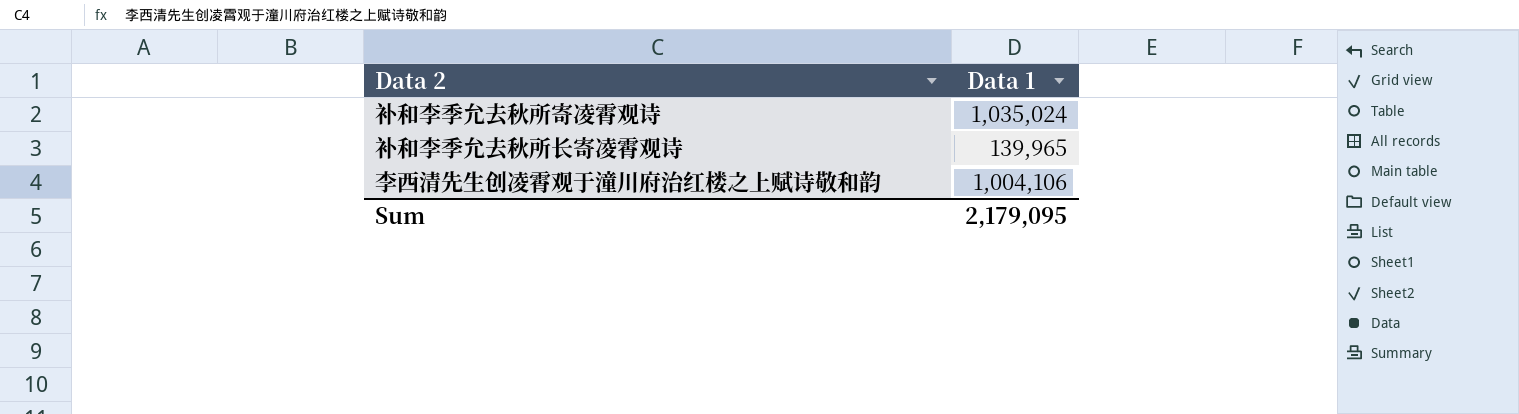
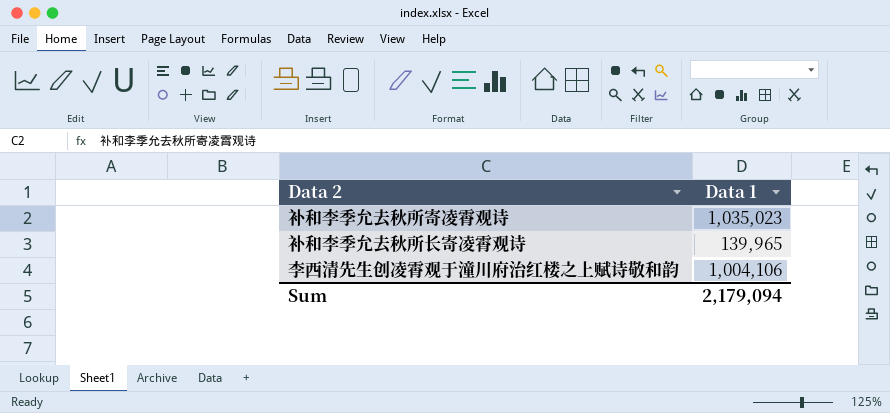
补和李季允去秋所寄凌霄观诗 | Data 1: 1,035,024 -> 1,035,023
Sum | Data 1: 2,179,095 -> 2,179,094

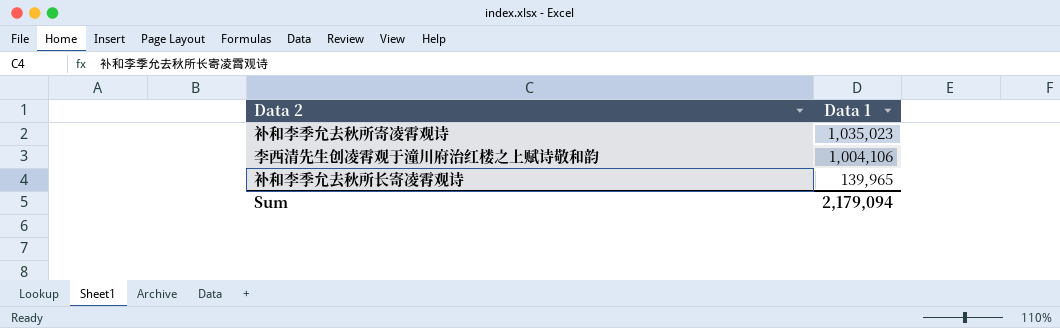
row order: none -> Data 1 descending

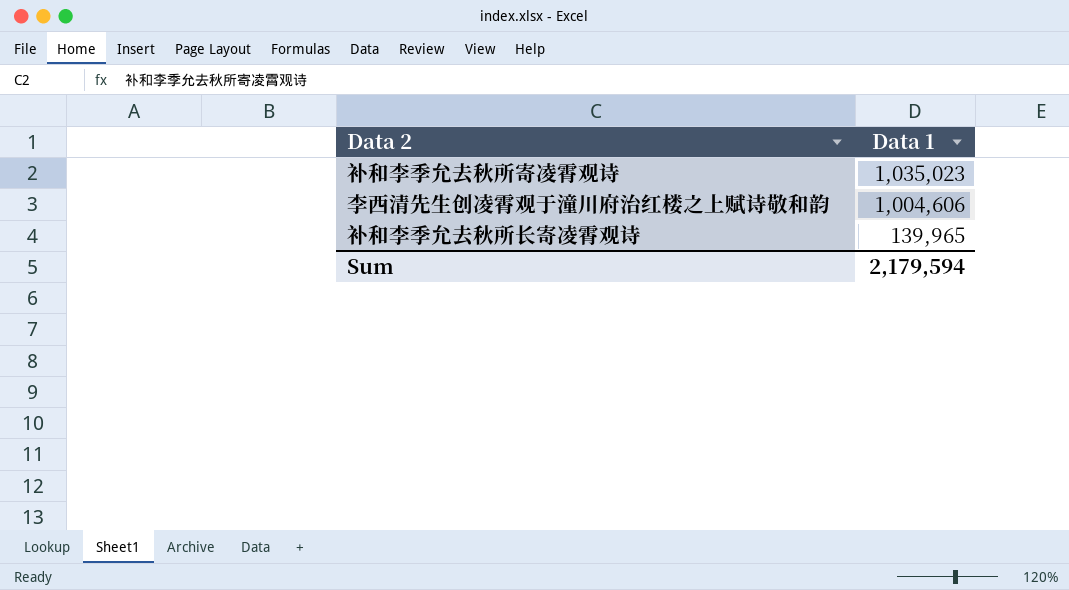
李西清先生创凌霄观于潼川府治红楼之上赋诗敬和韵 | Data 1: 1,004,106 -> 1,004,606
Sum | Data 1: 2,179,094 -> 2,179,594

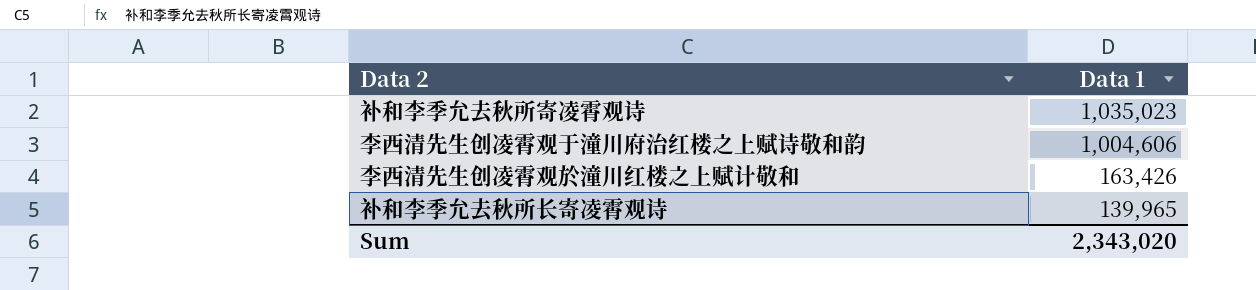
row 李西清先生创凌霄观於潼川红楼之上赋计敬和: none -> 163,426
Sum | Data 1: 2,179,594 -> 2,343,020

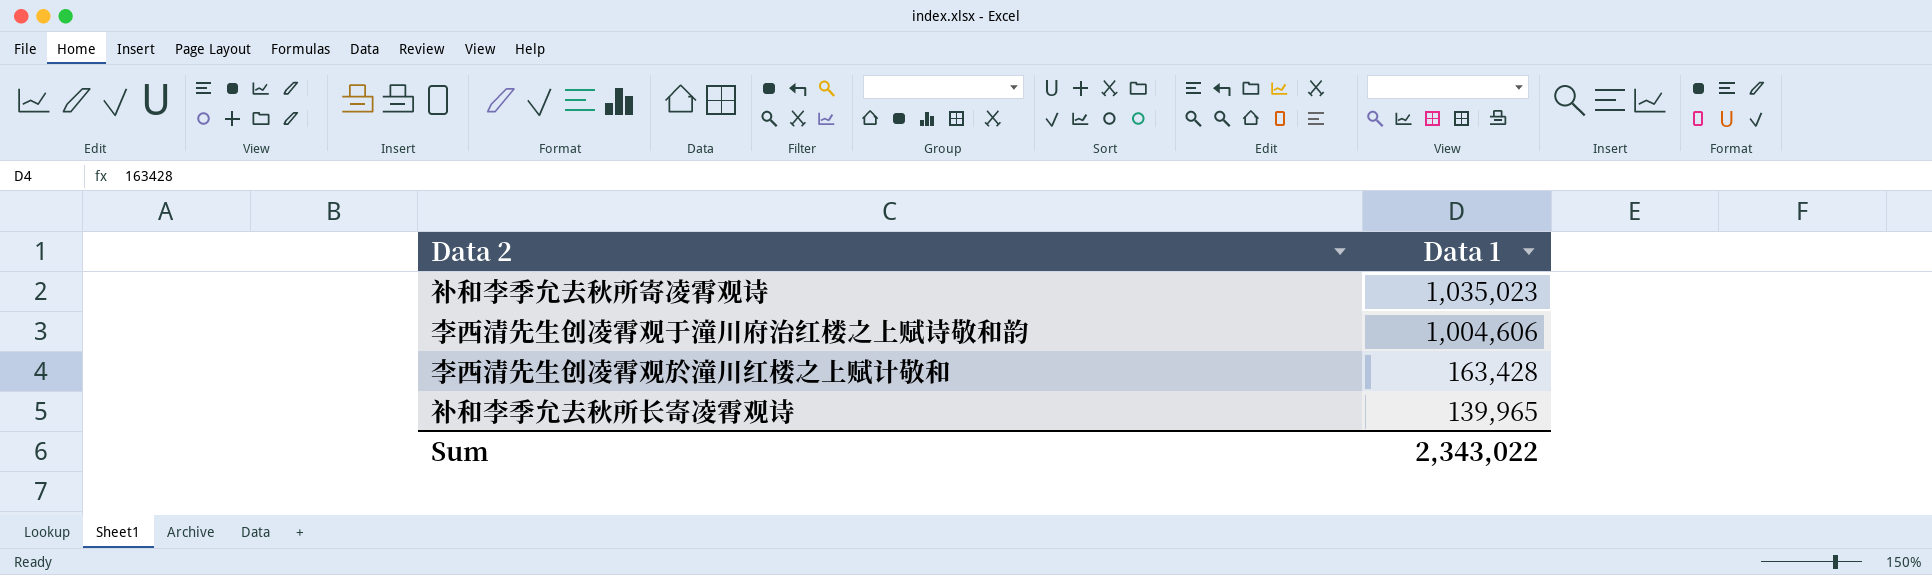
李西清先生创凌霄观於潼川红楼之上赋计敬和 | Data 1: 163,426 -> 163,428
Sum | Data 1: 2,343,020 -> 2,343,022

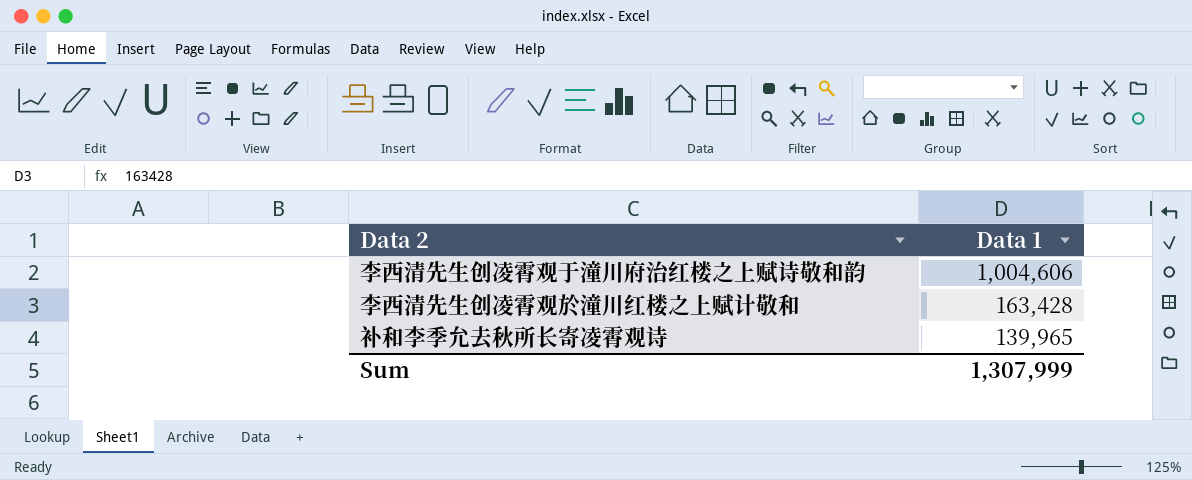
row 补和李季允去秋所寄凌霄观诗: 1,035,023 -> none
Sum | Data 1: 2,343,022 -> 1,307,999

